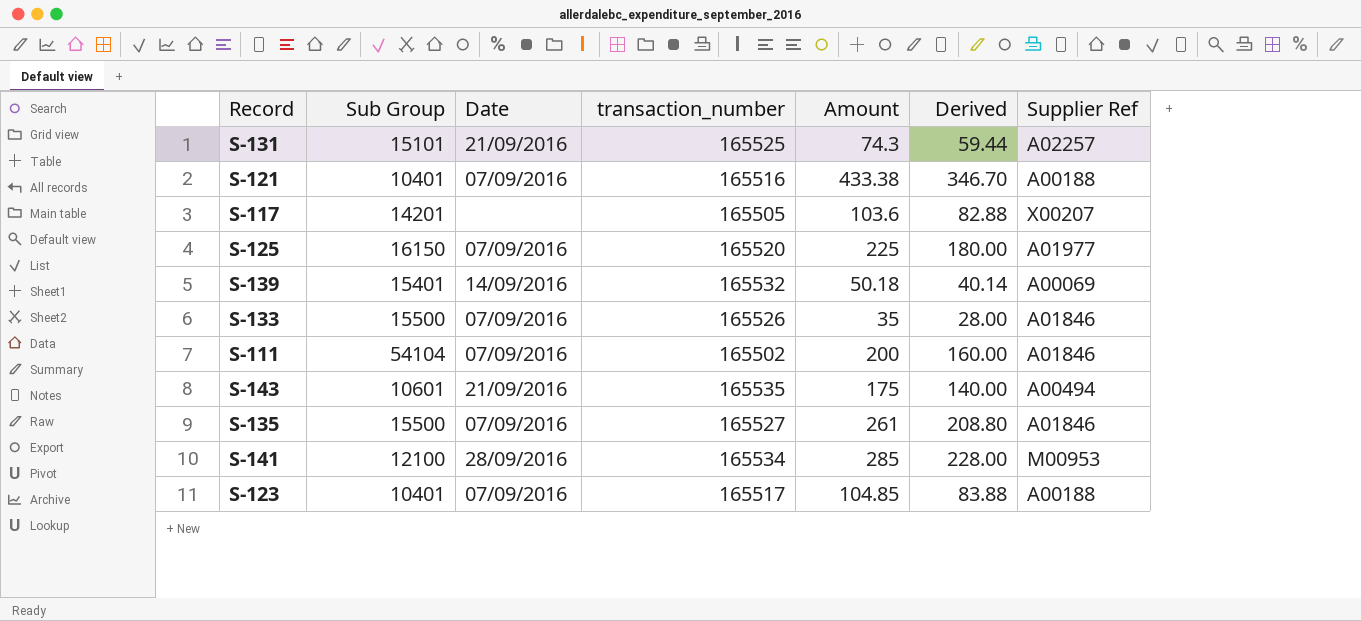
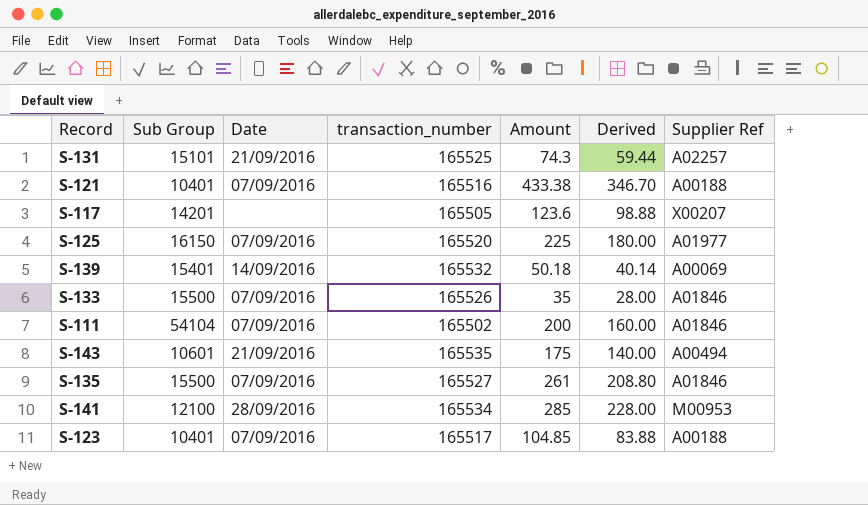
S-117 | Amount: 103.6 -> 123.6
S-117 | Derived: 82.88 -> 98.88

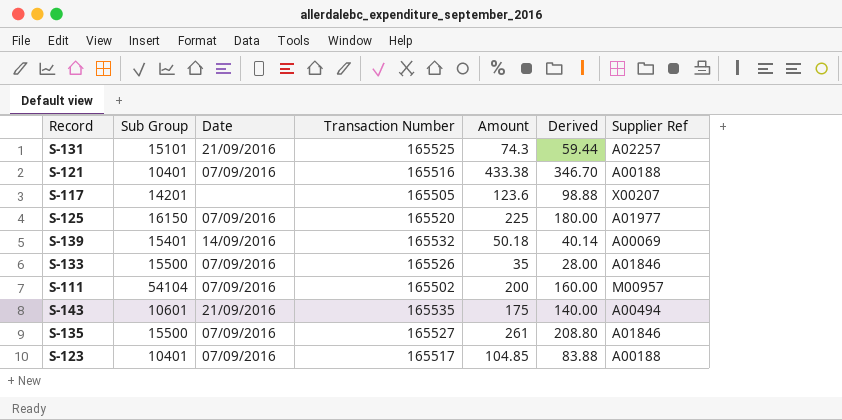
column name: transaction_number -> Transaction Number
row S-141: 12100 | 28/09/2016 | 165534 | 285 | 228.00 | M00953 -> none
S-111 | Supplier Ref: A01846 -> M00957

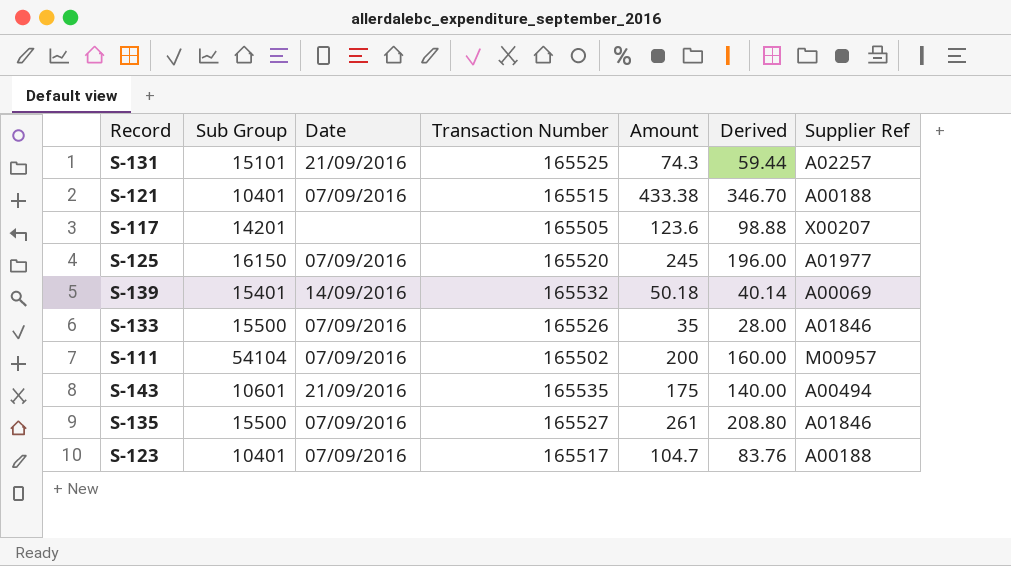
S-121 | Transaction Number: 165516 -> 165515
S-125 | Amount: 225 -> 245
S-125 | Derived: 180.00 -> 196.00
S-123 | Amount: 104.85 -> 104.7
S-123 | Derived: 83.88 -> 83.76

